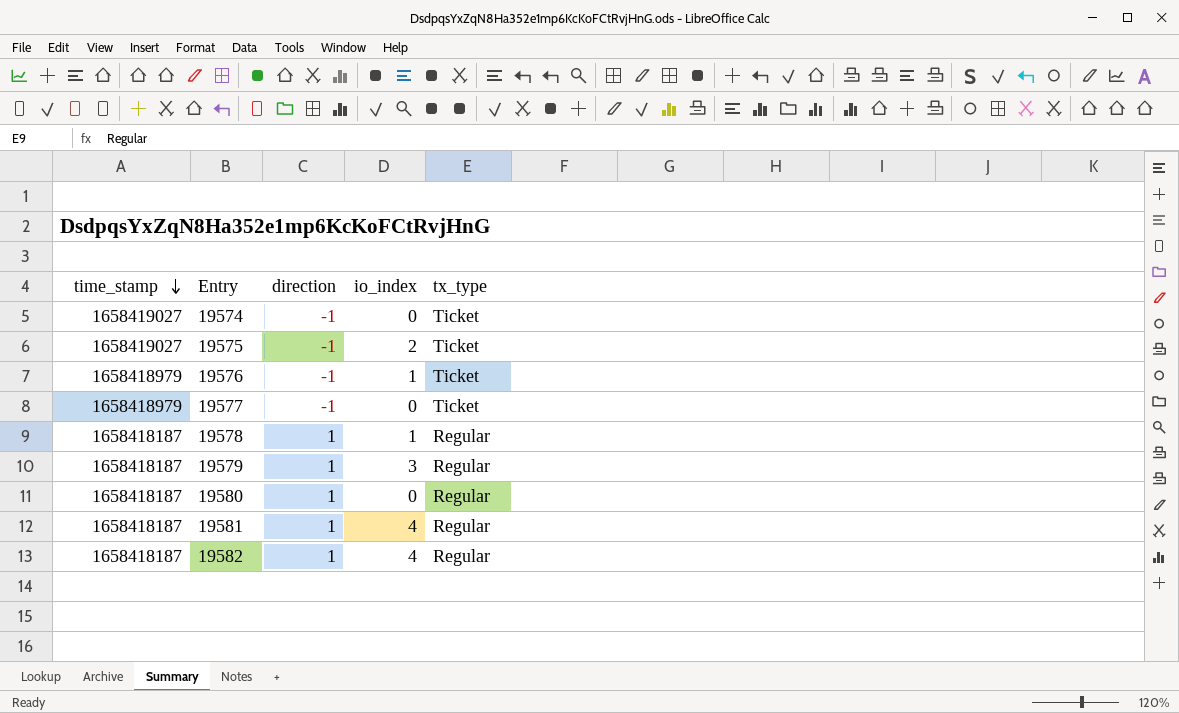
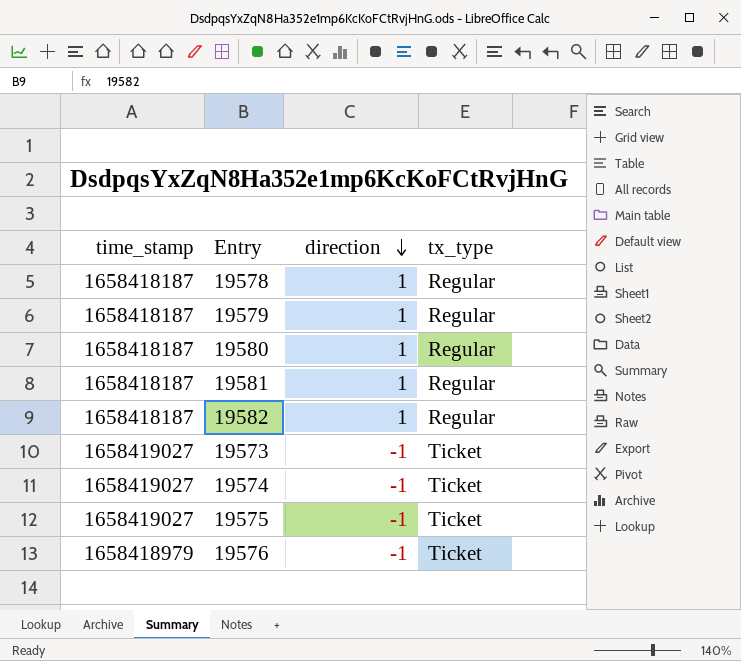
row order: time_stamp descending -> direction descending
column io_index | position: 4 -> none
row 19577: 1658418979 | -1 | 0 | Ticket -> none
row 19573: none -> 1658419027 | -1 | Ticket

